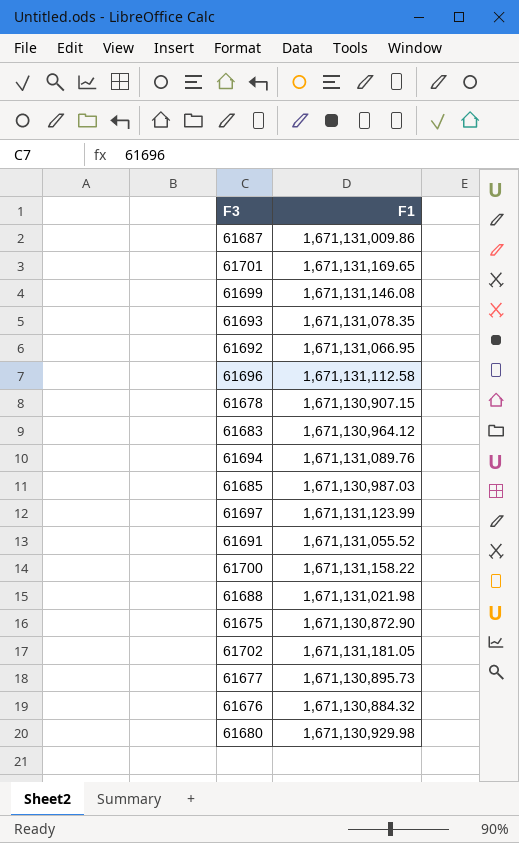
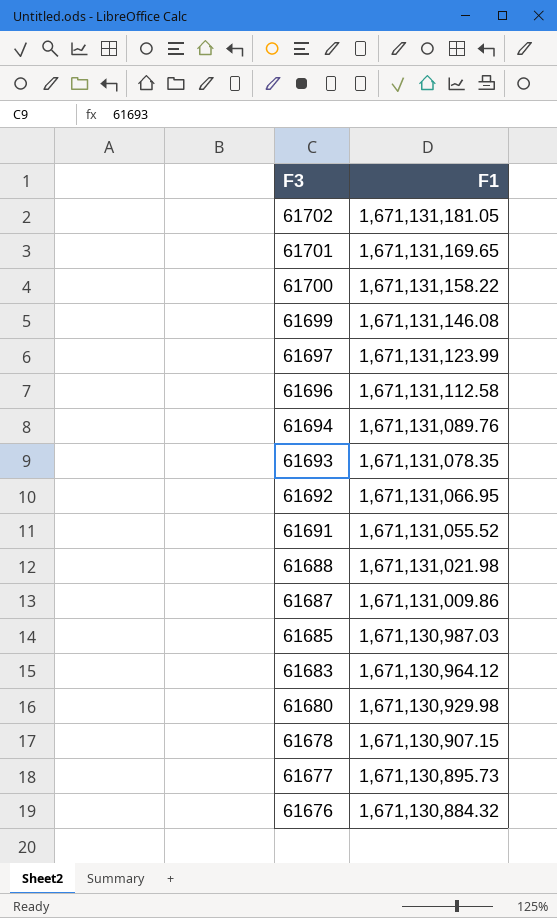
row order: none -> F3 descending
row 61675: 1,671,130,872.90 -> none

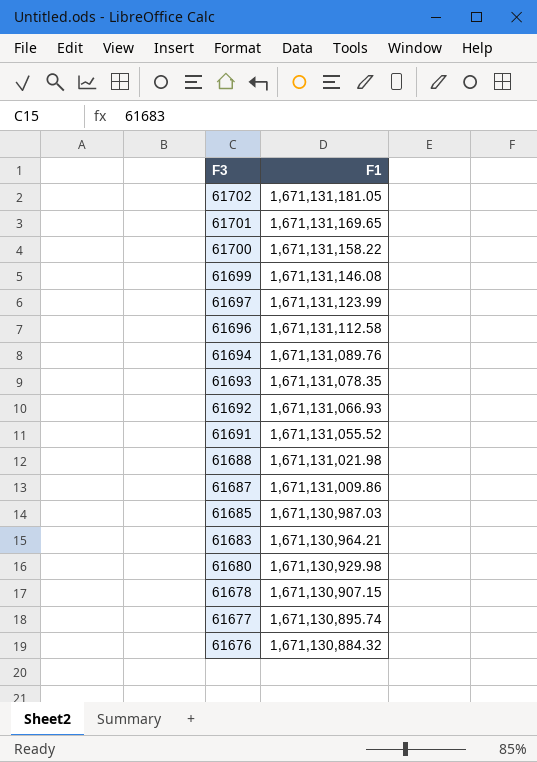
61692 | F1: 1,671,131,066.95 -> 1,671,131,066.93
61683 | F1: 1,671,130,964.12 -> 1,671,130,964.21
61677 | F1: 1,671,130,895.73 -> 1,671,130,895.74

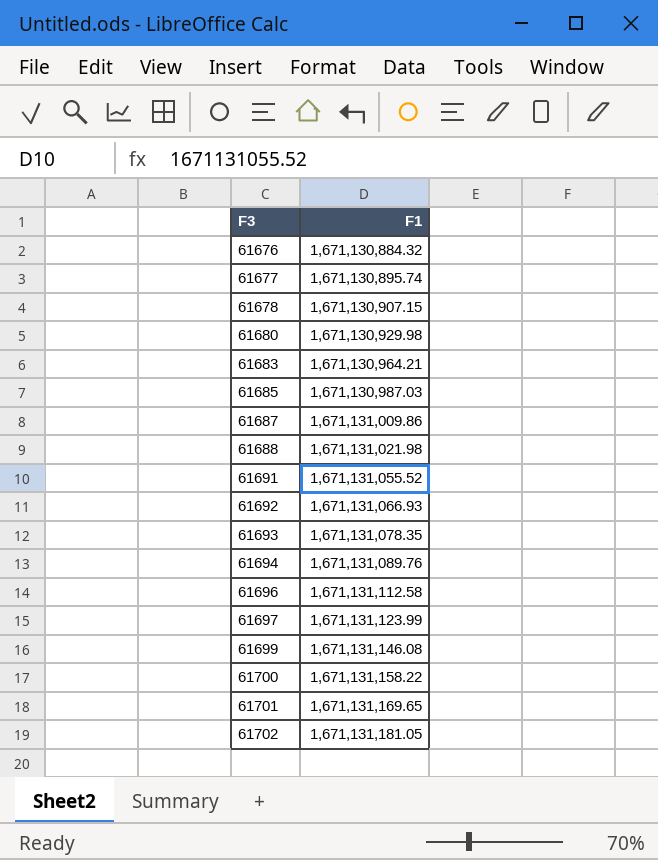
row order: F3 descending -> F3 ascending

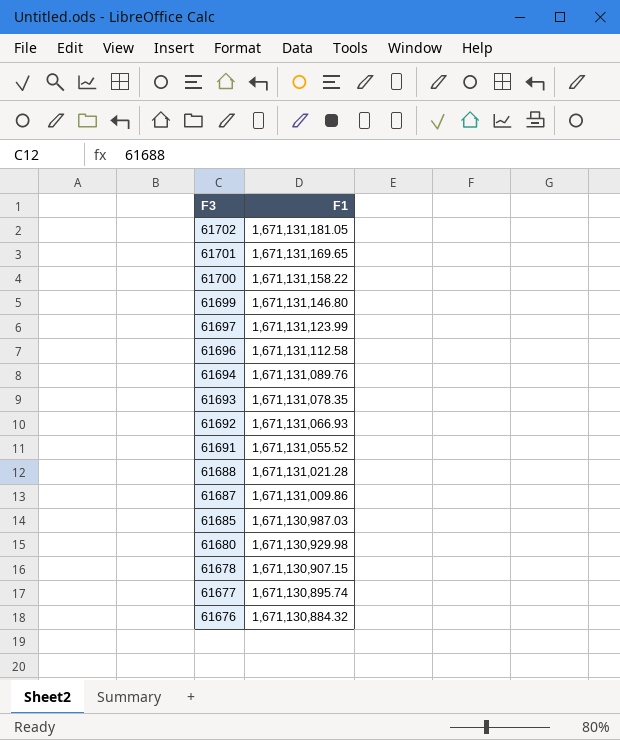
row order: F3 ascending -> F3 descending
row 61683: 1,671,130,964.21 -> none
61699 | F1: 1,671,131,146.08 -> 1,671,131,146.80
61688 | F1: 1,671,131,021.98 -> 1,671,131,021.28

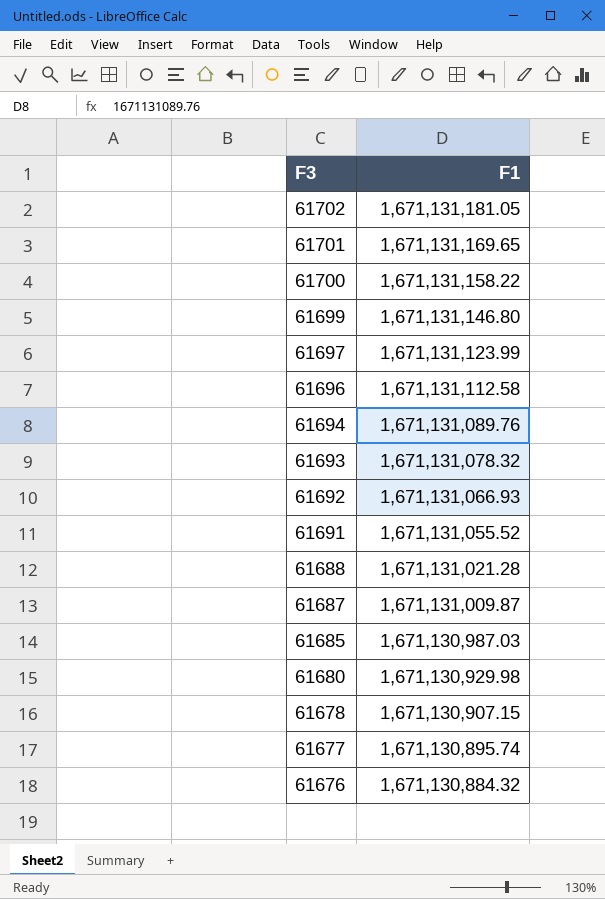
61693 | F1: 1,671,131,078.35 -> 1,671,131,078.32
61687 | F1: 1,671,131,009.86 -> 1,671,131,009.87

